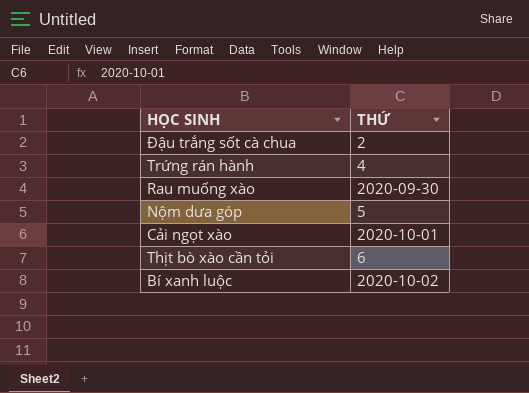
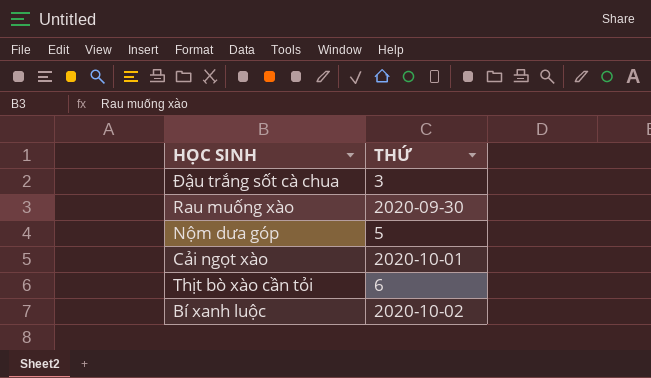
row Trứng rán hành: 4 -> none
Đậu trắng sốt cà chua | THỨ: 2 -> 3

